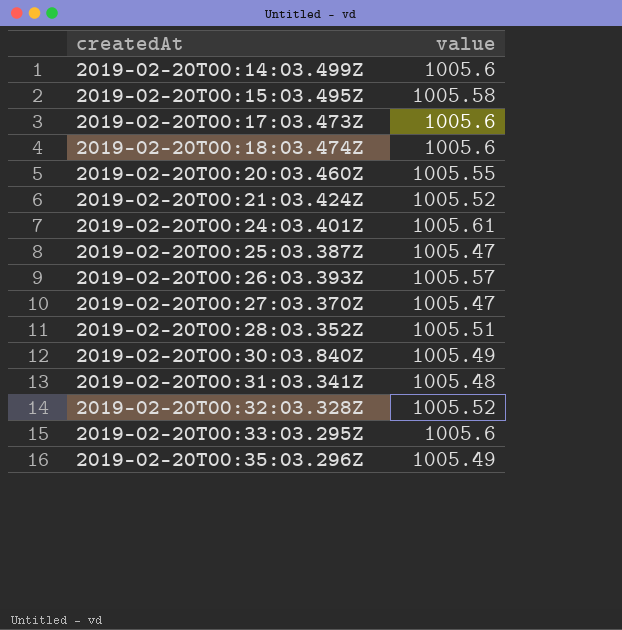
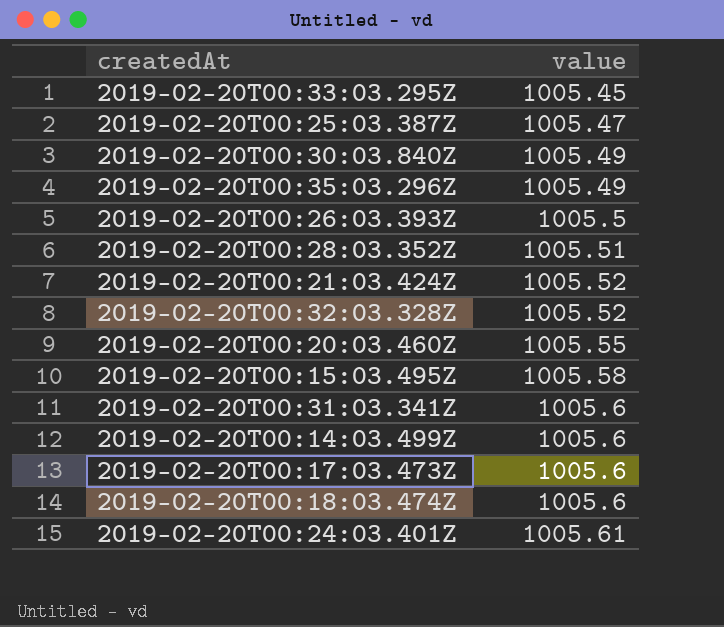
row order: createdAt ascending -> value ascending
row 2019-02-20T00:27:03.370Z: 1005.47 -> none
2019-02-20T00:33:03.295Z | value: 1005.6 -> 1005.45
2019-02-20T00:26:03.393Z | value: 1005.57 -> 1005.5
2019-02-20T00:31:03.341Z | value: 1005.48 -> 1005.6

